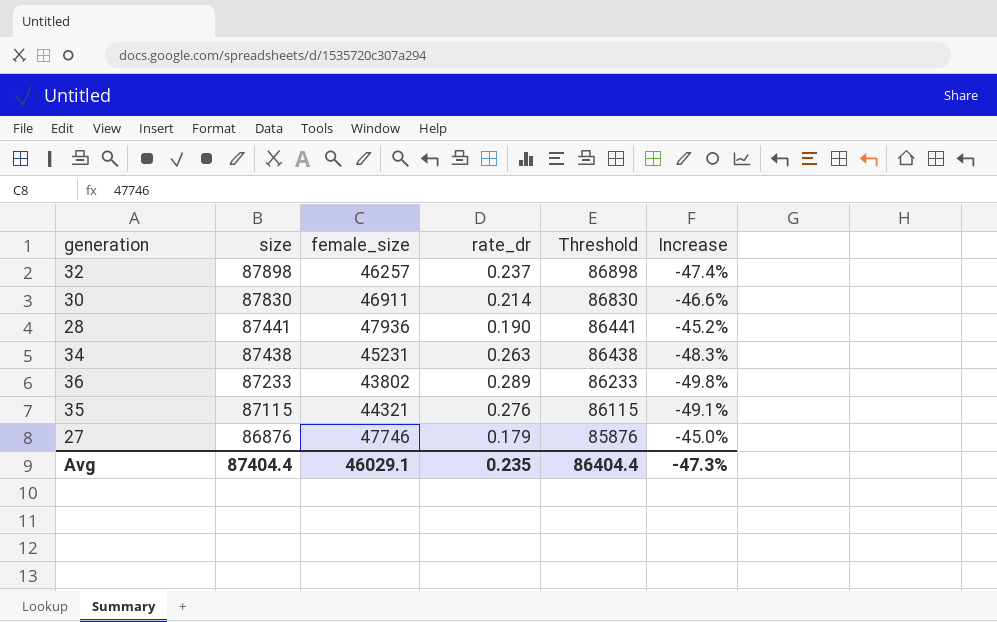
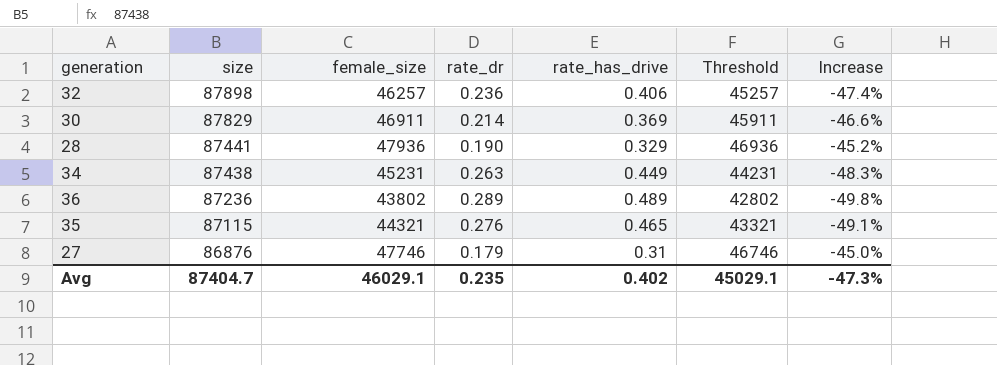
column rate_has_drive | position: none -> 5
column Threshold | formula: [size] - 1000 -> [female_size] - 1000
32 | rate_dr: 0.237 -> 0.236
30 | size: 87830 -> 87829
36 | size: 87233 -> 87236
Avg | size: 87404.4 -> 87404.7
Avg | Threshold: 86404.4 -> 45029.1

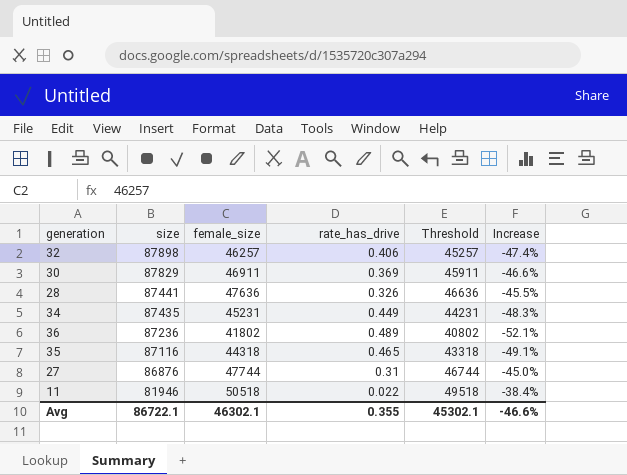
column rate_dr | position: 4 -> none
28 | female_size: 47936 -> 47636
28 | rate_has_drive: 0.329 -> 0.326
28 | Threshold: 46936 -> 46636
28 | Increase: -45.2% -> -45.5%
34 | size: 87438 -> 87435
36 | female_size: 43802 -> 41802
36 | Threshold: 42802 -> 40802
36 | Increase: -49.8% -> -52.1%
35 | size: 87115 -> 87116
35 | female_size: 44321 -> 44318
35 | Threshold: 43321 -> 43318
27 | female_size: 47746 -> 47744
27 | Threshold: 46746 -> 46744
row 11: none -> 81946 | 50518 | 0.022 | 49518 | -38.4%
Avg | size: 87404.7 -> 86722.1
Avg | female_size: 46029.1 -> 46302.1
Avg | rate_has_drive: 0.402 -> 0.355
Avg | Threshold: 45029.1 -> 45302.1
Avg | Increase: -47.3% -> -46.6%

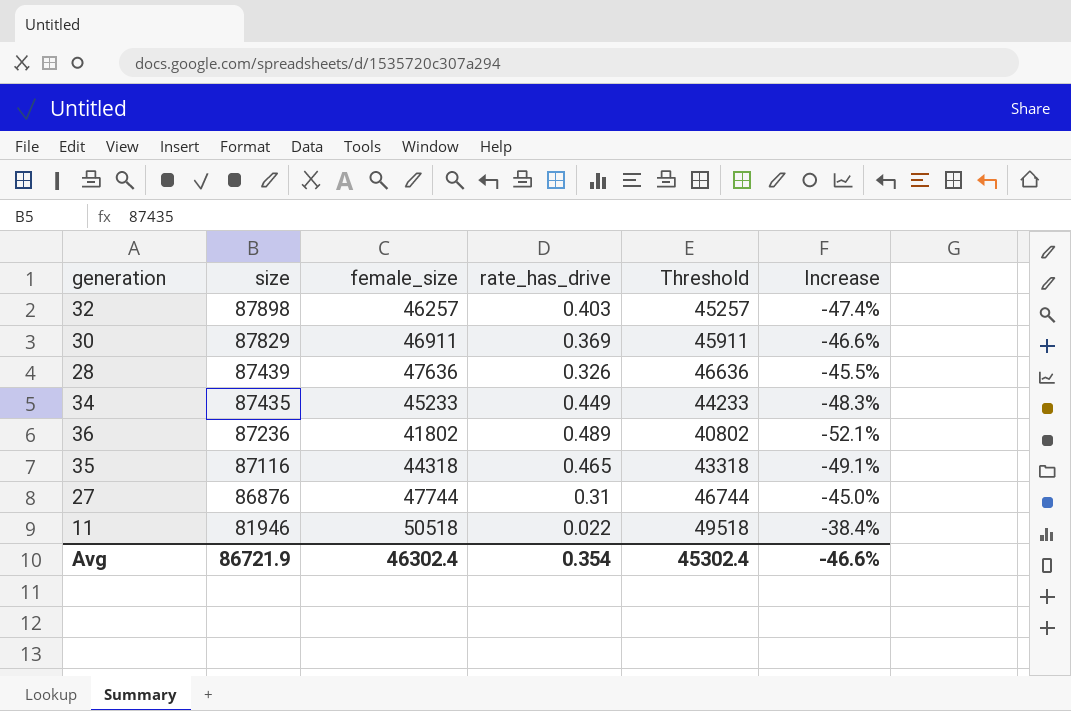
32 | rate_has_drive: 0.406 -> 0.403
28 | size: 87441 -> 87439
34 | female_size: 45231 -> 45233
34 | Threshold: 44231 -> 44233
Avg | size: 86722.1 -> 86721.9
Avg | female_size: 46302.1 -> 46302.4
Avg | rate_has_drive: 0.355 -> 0.354
Avg | Threshold: 45302.1 -> 45302.4

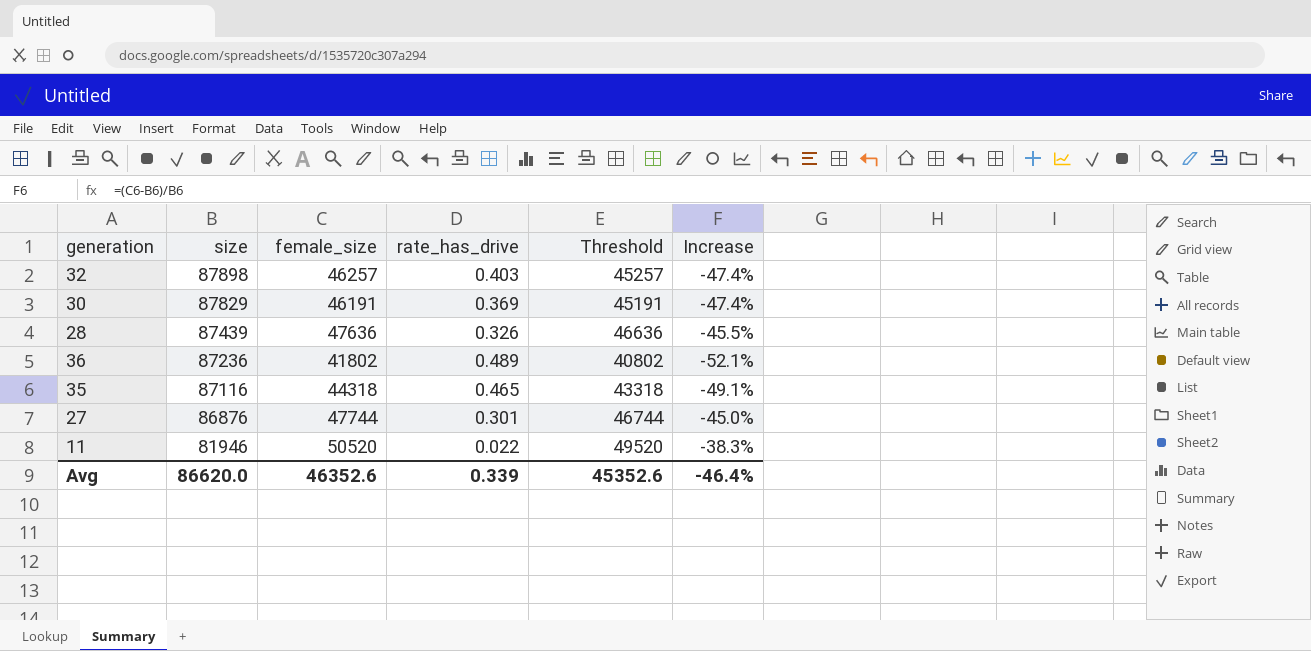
row 34: 87435 | 45233 | 0.449 | 44233 | -48.3% -> none
30 | female_size: 46911 -> 46191
30 | Threshold: 45911 -> 45191
30 | Increase: -46.6% -> -47.4%
27 | rate_has_drive: 0.31 -> 0.301
11 | female_size: 50518 -> 50520
11 | Threshold: 49518 -> 49520
11 | Increase: -38.4% -> -38.3%
Avg | size: 86721.9 -> 86620.0
Avg | female_size: 46302.4 -> 46352.6
Avg | rate_has_drive: 0.354 -> 0.339
Avg | Threshold: 45302.4 -> 45352.6
Avg | Increase: -46.6% -> -46.4%

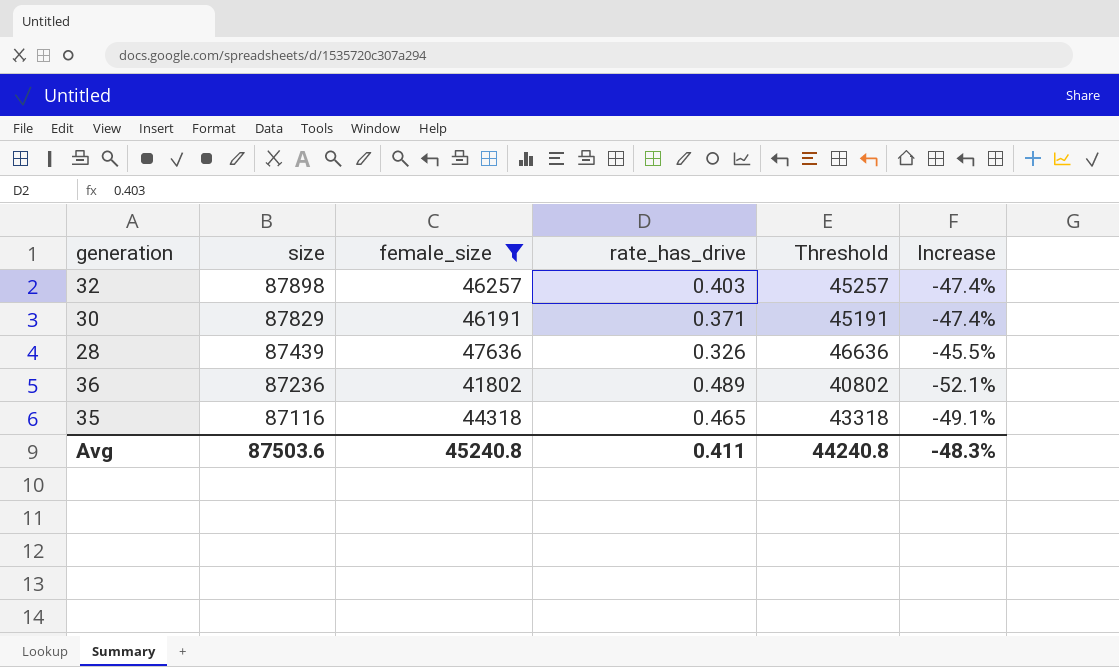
filter: none -> female_size <= 47636
30 | rate_has_drive: 0.369 -> 0.371
Avg | size: 86620.0 -> 87503.6
Avg | female_size: 46352.6 -> 45240.8
Avg | rate_has_drive: 0.339 -> 0.411
Avg | Threshold: 45352.6 -> 44240.8
Avg | Increase: -46.4% -> -48.3%

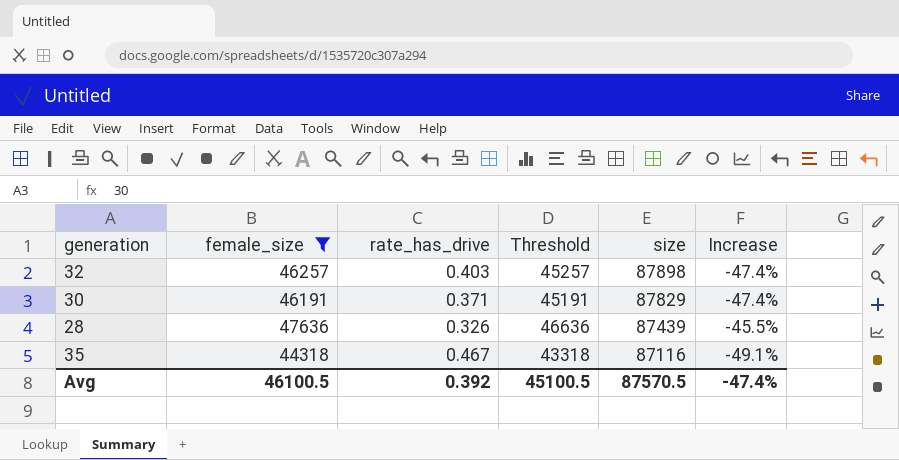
column size | position: 2 -> 5
row 36: 87236 | 41802 | 0.489 | 40802 | -52.1% -> none
35 | rate_has_drive: 0.465 -> 0.467
Avg | female_size: 45240.8 -> 46100.5
Avg | rate_has_drive: 0.411 -> 0.392
Avg | Threshold: 44240.8 -> 45100.5
Avg | size: 87503.6 -> 87570.5
Avg | Increase: -48.3% -> -47.4%

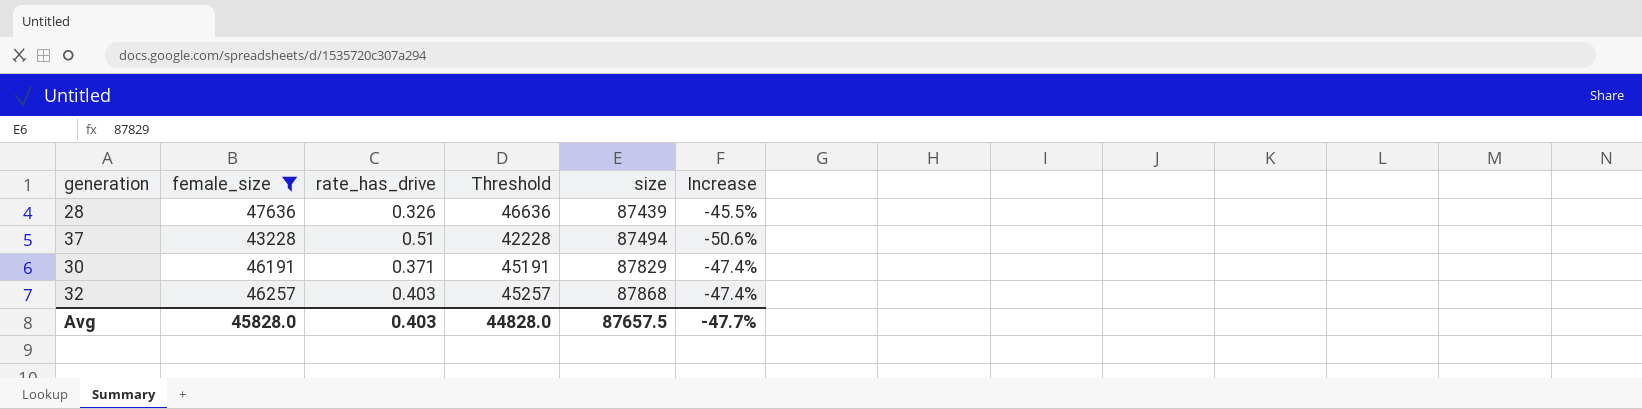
row order: size descending -> size ascending
row 35: 44318 | 0.467 | 43318 | 87116 | -49.1% -> none
row 37: none -> 43228 | 0.51 | 42228 | 87494 | -50.6%
32 | size: 87898 -> 87868
Avg | female_size: 46100.5 -> 45828.0
Avg | rate_has_drive: 0.392 -> 0.403
Avg | Threshold: 45100.5 -> 44828.0
Avg | size: 87570.5 -> 87657.5
Avg | Increase: -47.4% -> -47.7%

